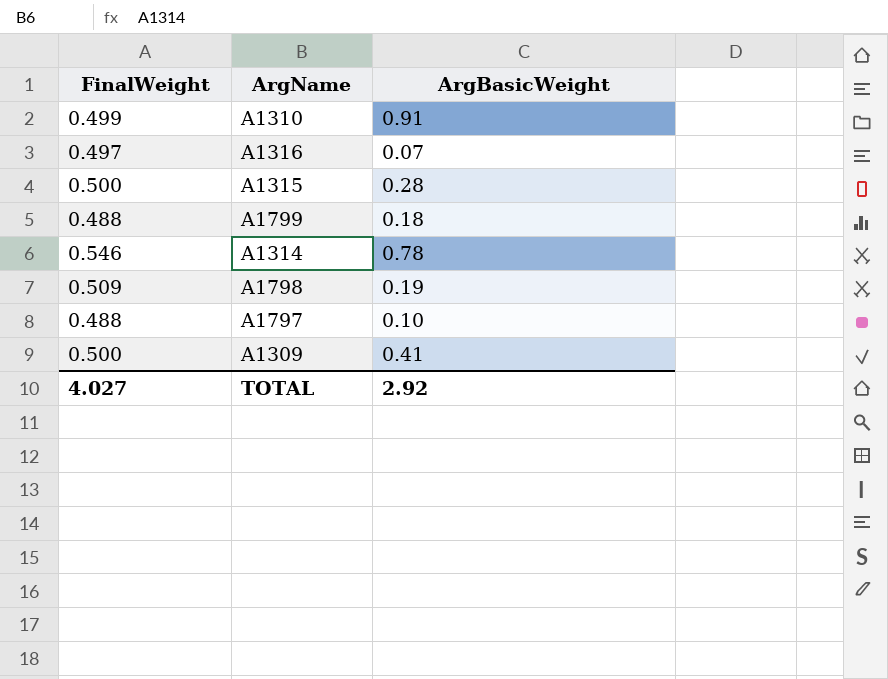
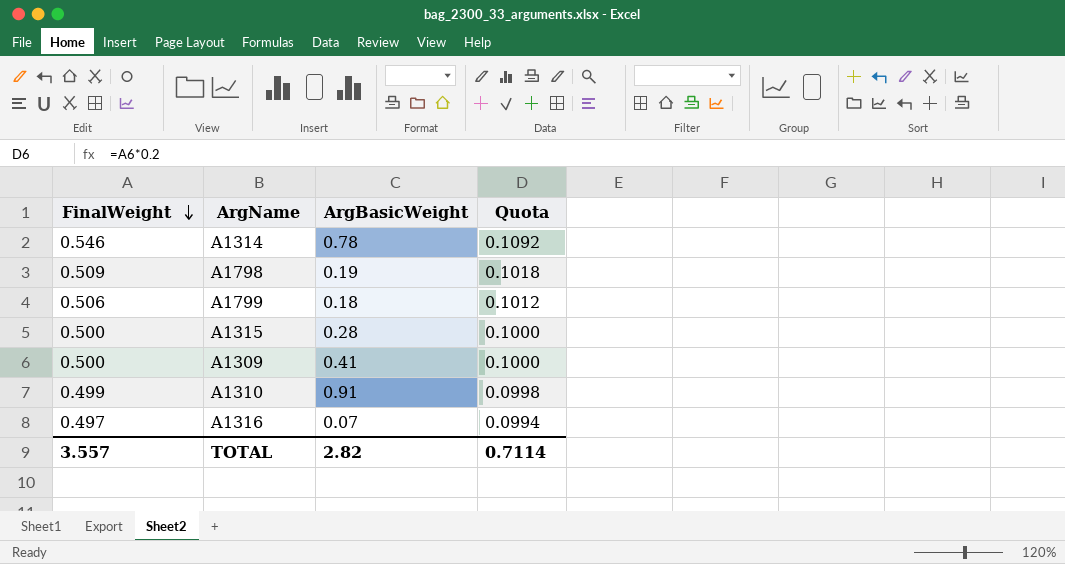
row order: none -> FinalWeight descending
column Quota | formula: none -> [FinalWeight] * 0.2
row A1797: 0.488 | 0.10 -> none
A1799 | FinalWeight: 0.488 -> 0.506
TOTAL | FinalWeight: 4.027 -> 3.557
TOTAL | ArgBasicWeight: 2.92 -> 2.82

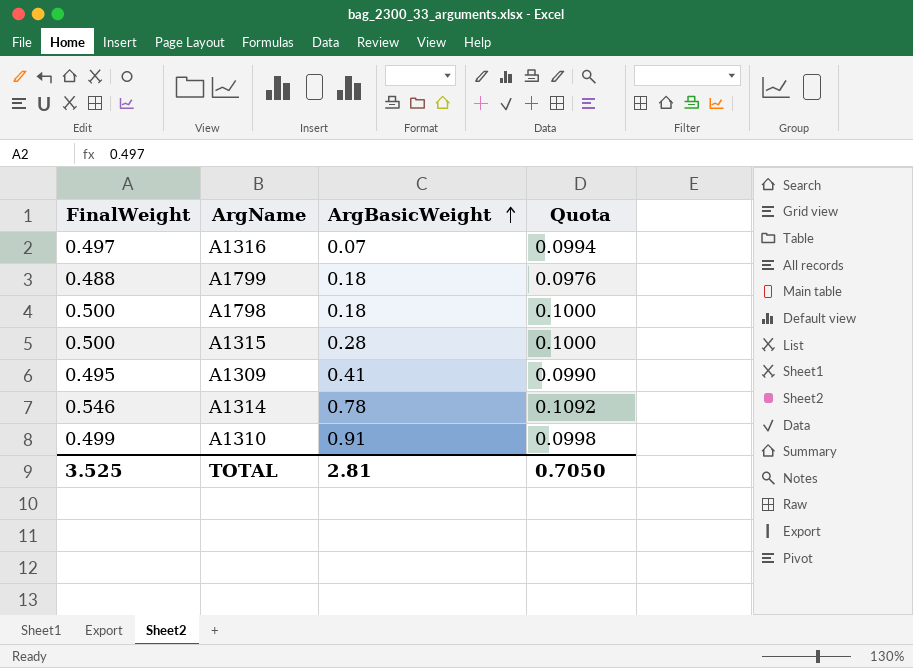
row order: FinalWeight descending -> ArgBasicWeight ascending
A1799 | FinalWeight: 0.506 -> 0.488
A1799 | Quota: 0.1012 -> 0.0976
A1798 | FinalWeight: 0.509 -> 0.500
A1798 | ArgBasicWeight: 0.19 -> 0.18
A1798 | Quota: 0.1018 -> 0.1000
A1309 | FinalWeight: 0.500 -> 0.495
A1309 | Quota: 0.1000 -> 0.0990
TOTAL | FinalWeight: 3.557 -> 3.525
TOTAL | ArgBasicWeight: 2.82 -> 2.81
TOTAL | Quota: 0.7114 -> 0.7050

